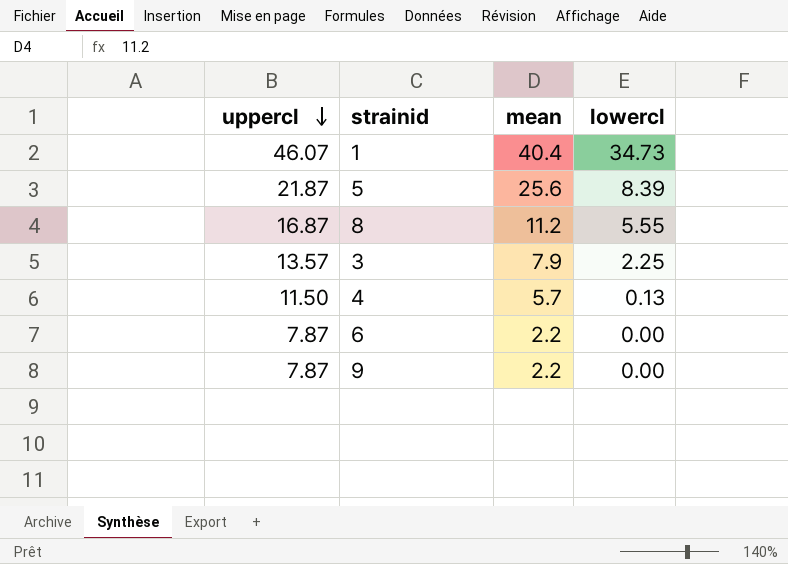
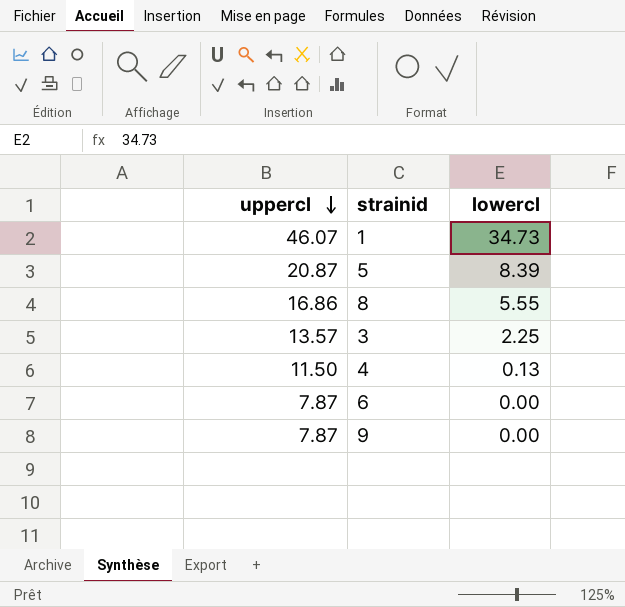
column mean | position: 3 -> none
5 | uppercl: 21.87 -> 20.87
8 | uppercl: 16.87 -> 16.86

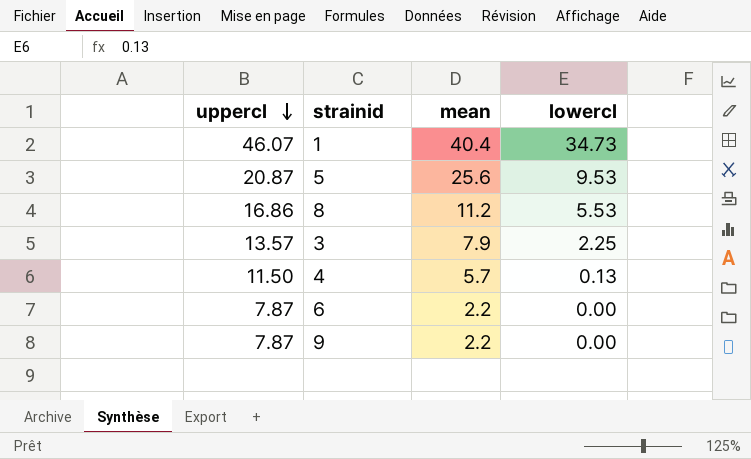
column mean | position: none -> 3
5 | lowercl: 8.39 -> 9.53
8 | lowercl: 5.55 -> 5.53

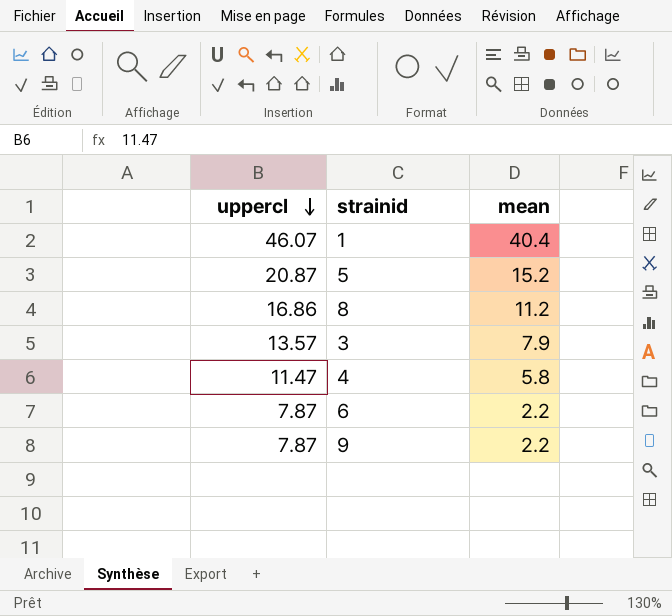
column lowercl | position: 4 -> none
5 | mean: 25.6 -> 15.2
4 | uppercl: 11.50 -> 11.47
4 | mean: 5.7 -> 5.8

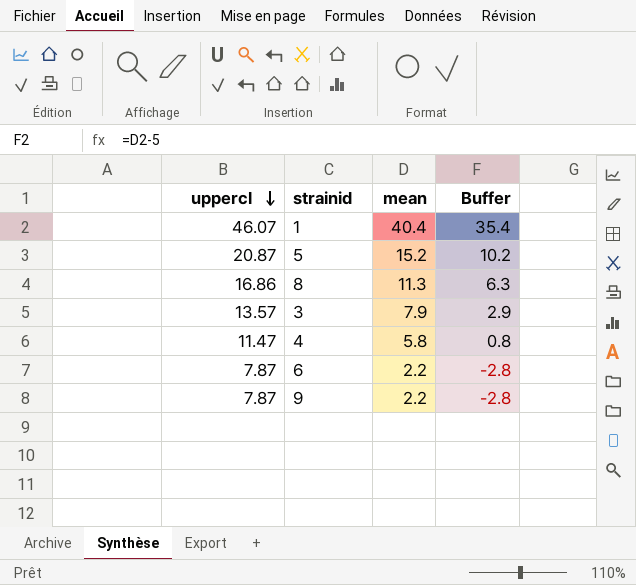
column Buffer | formula: none -> [mean] - 5
8 | mean: 11.2 -> 11.3

